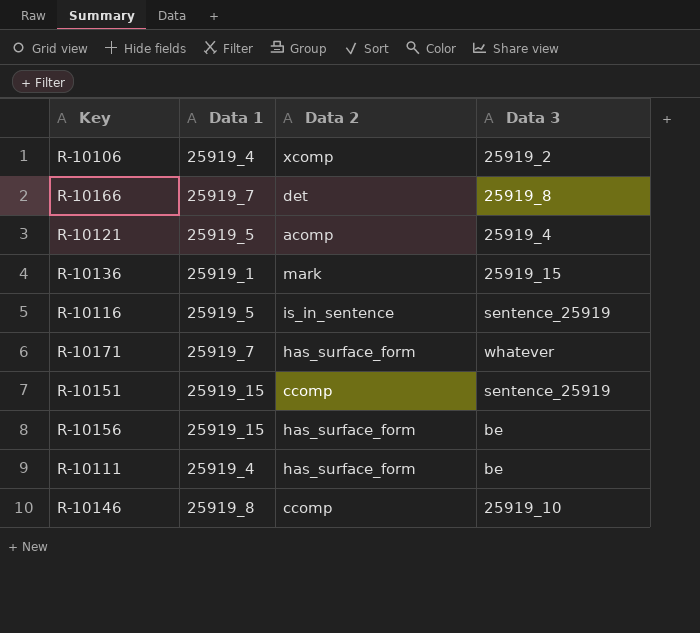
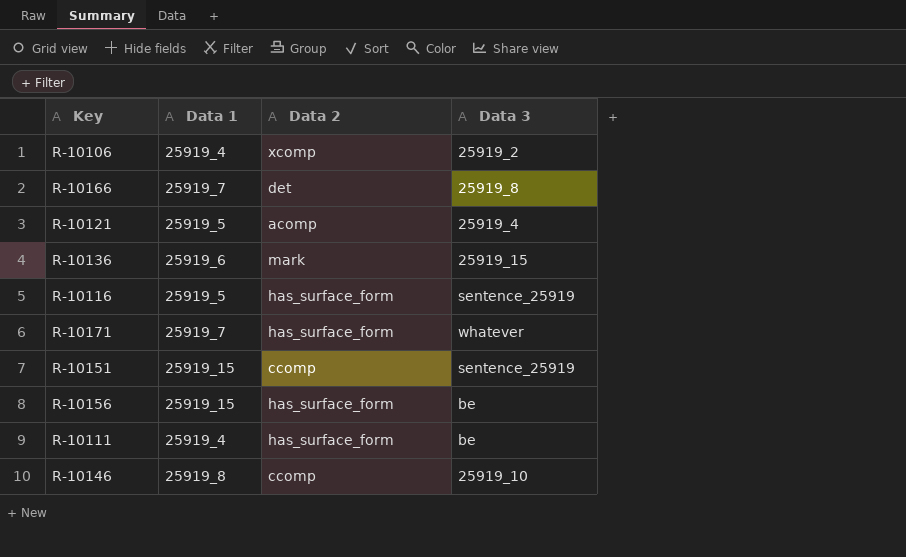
R-10136 | Data 1: 25919_1 -> 25919_6
R-10116 | Data 2: is_in_sentence -> has_surface_form

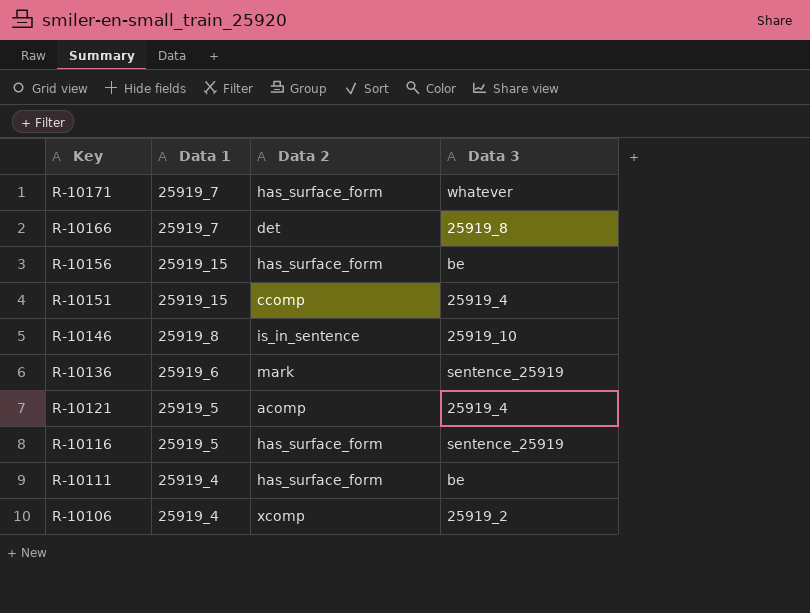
row order: none -> Key descending
R-10151 | Data 3: sentence_25919 -> 25919_4
R-10146 | Data 2: ccomp -> is_in_sentence
R-10136 | Data 3: 25919_15 -> sentence_25919

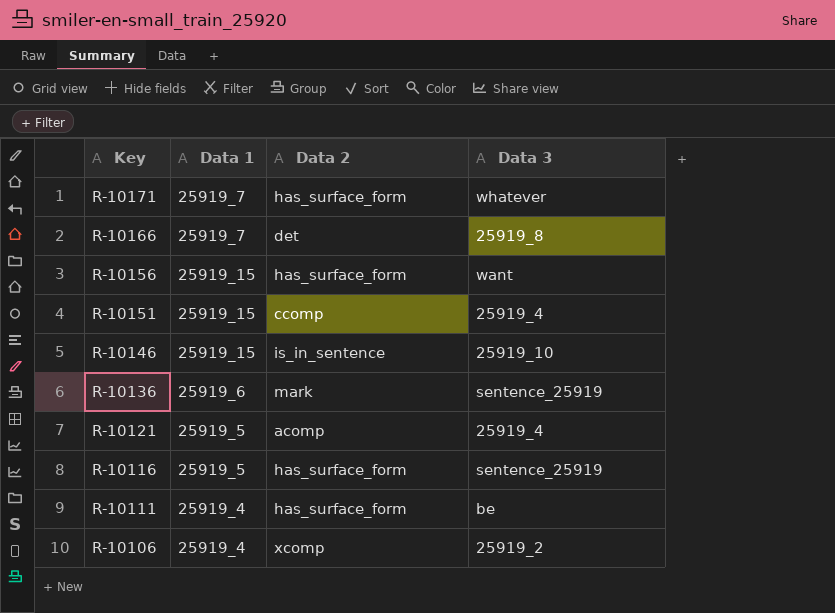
R-10156 | Data 3: be -> want
R-10146 | Data 1: 25919_8 -> 25919_15

